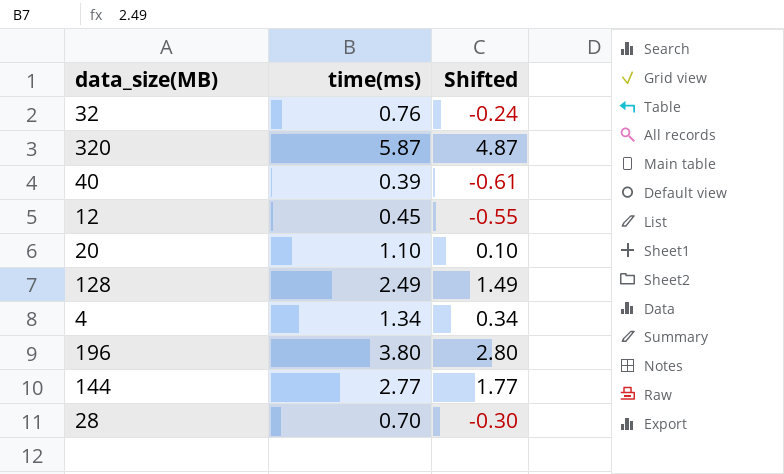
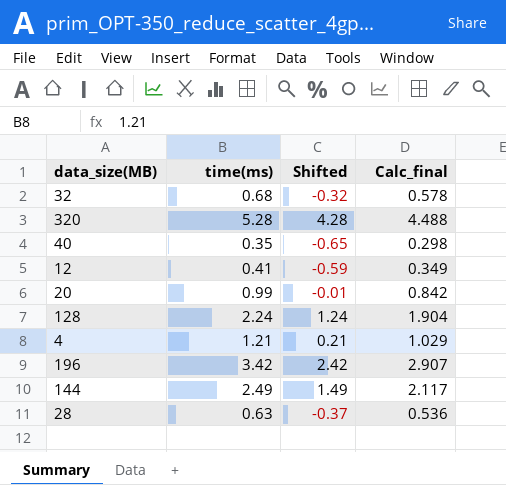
column Calc_final | formula: none -> [time(ms)] * 0.85
32 | time(ms): 0.76 -> 0.68
32 | Shifted: -0.24 -> -0.32
320 | time(ms): 5.87 -> 5.28
320 | Shifted: 4.87 -> 4.28
40 | time(ms): 0.39 -> 0.35
40 | Shifted: -0.61 -> -0.65
12 | time(ms): 0.45 -> 0.41
12 | Shifted: -0.55 -> -0.59
20 | time(ms): 1.10 -> 0.99
20 | Shifted: 0.10 -> -0.01
128 | time(ms): 2.49 -> 2.24
128 | Shifted: 1.49 -> 1.24
4 | time(ms): 1.34 -> 1.21
4 | Shifted: 0.34 -> 0.21
196 | time(ms): 3.80 -> 3.42
196 | Shifted: 2.80 -> 2.42
144 | time(ms): 2.77 -> 2.49
144 | Shifted: 1.77 -> 1.49
28 | time(ms): 0.70 -> 0.63
28 | Shifted: -0.30 -> -0.37

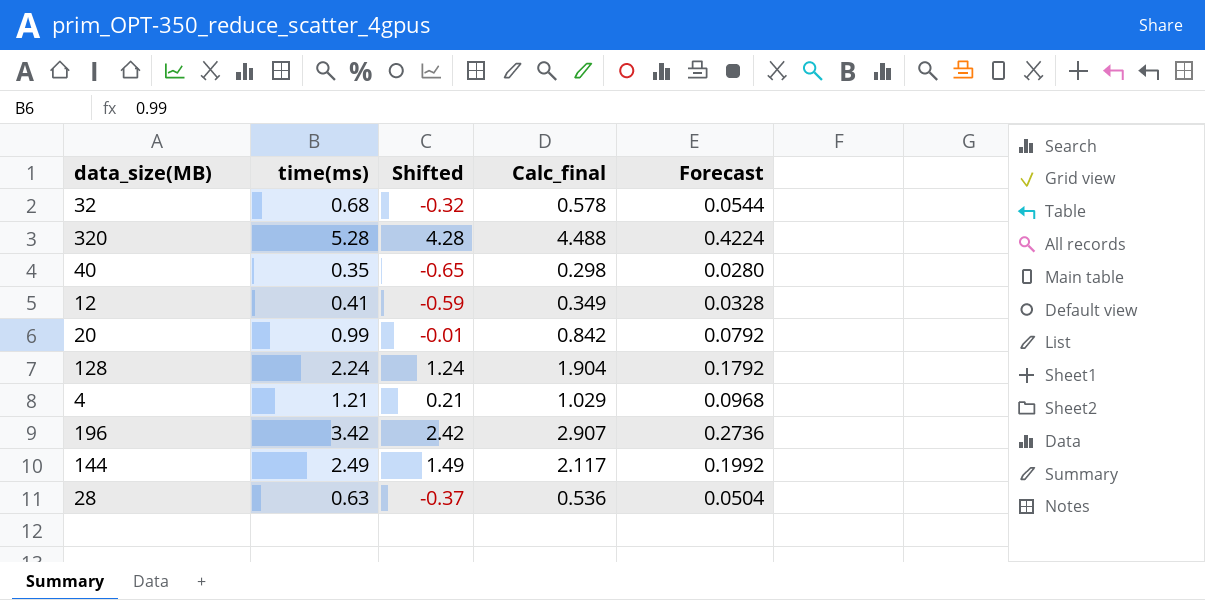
column Forecast | formula: none -> [time(ms)] * 0.08

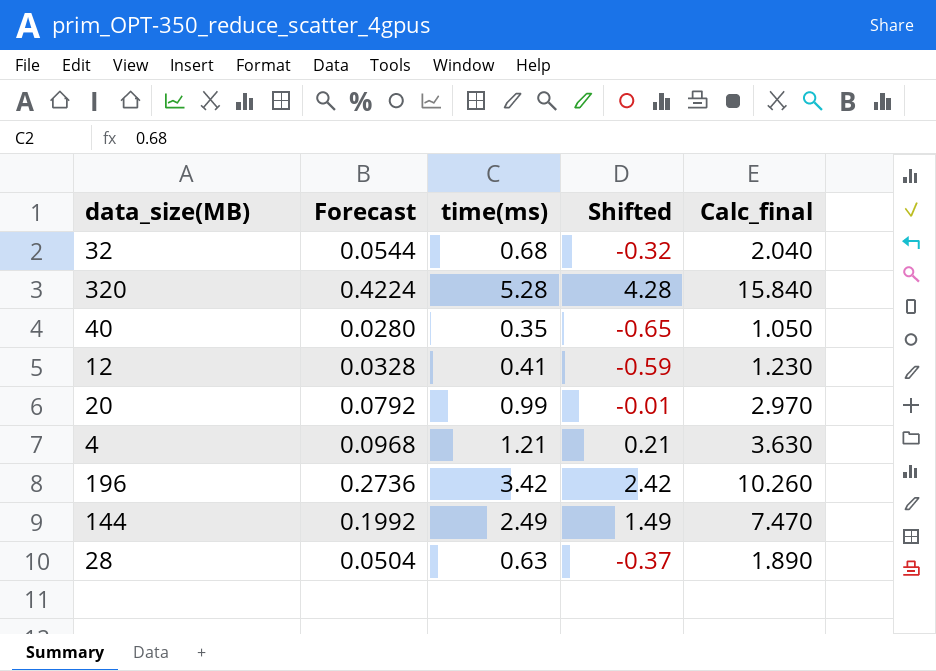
column Forecast | position: 5 -> 2
column Calc_final | formula: [time(ms)] * 0.85 -> [time(ms)] * 3
row 128: 2.24 | 1.24 | 1.904 | 0.1792 -> none

